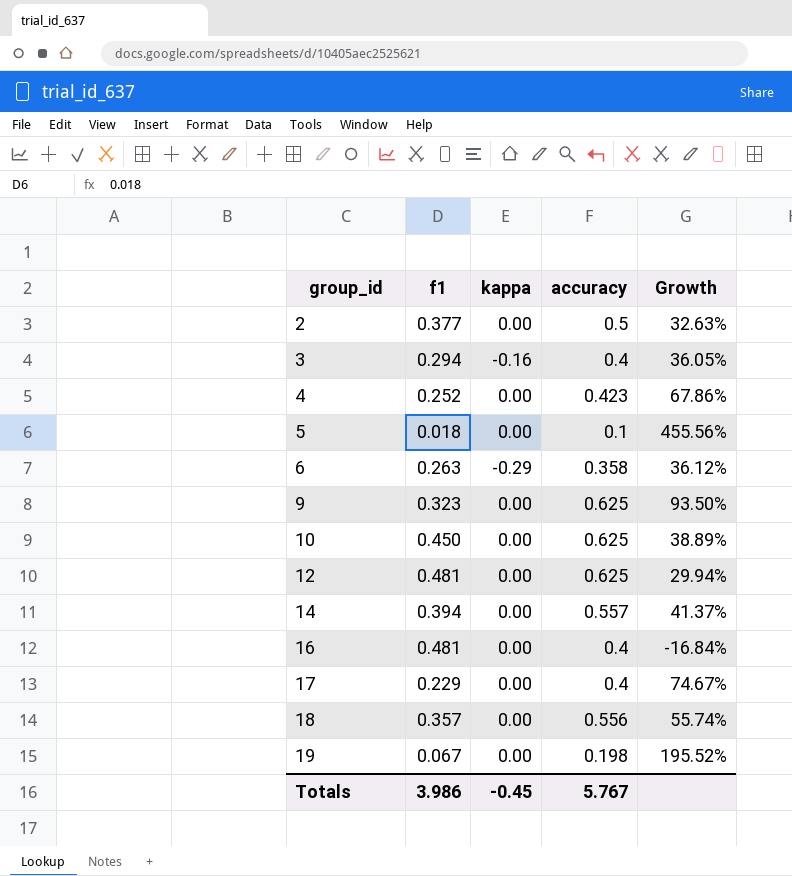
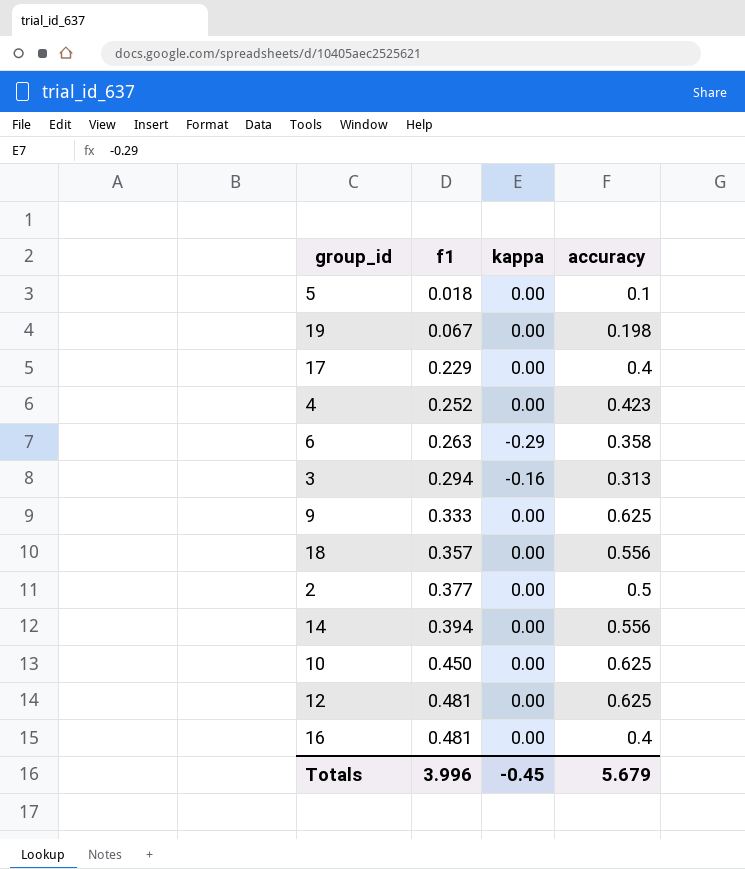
row order: group_id ascending -> f1 ascending
column Growth | formula: ([accuracy] - [f1]) / [f1] -> none
3 | accuracy: 0.4 -> 0.313
9 | f1: 0.323 -> 0.333
14 | accuracy: 0.557 -> 0.556
Totals | f1: 3.986 -> 3.996
Totals | accuracy: 5.767 -> 5.679

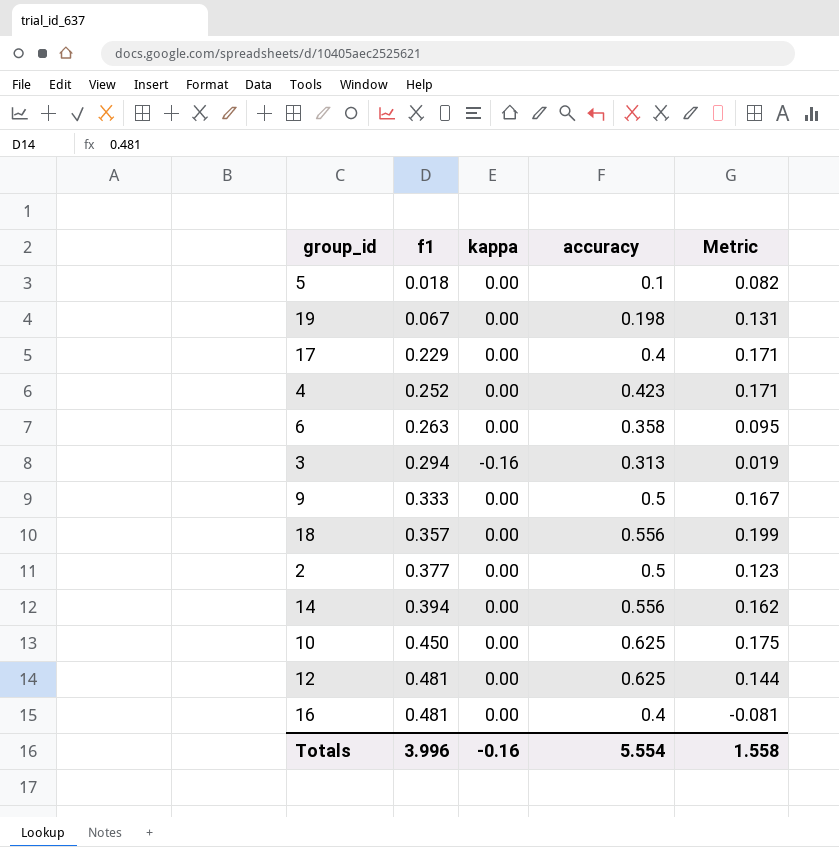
column Metric | formula: none -> [accuracy] - [f1]
6 | kappa: -0.29 -> 0.00
9 | accuracy: 0.625 -> 0.5
Totals | kappa: -0.45 -> -0.16
Totals | accuracy: 5.679 -> 5.554

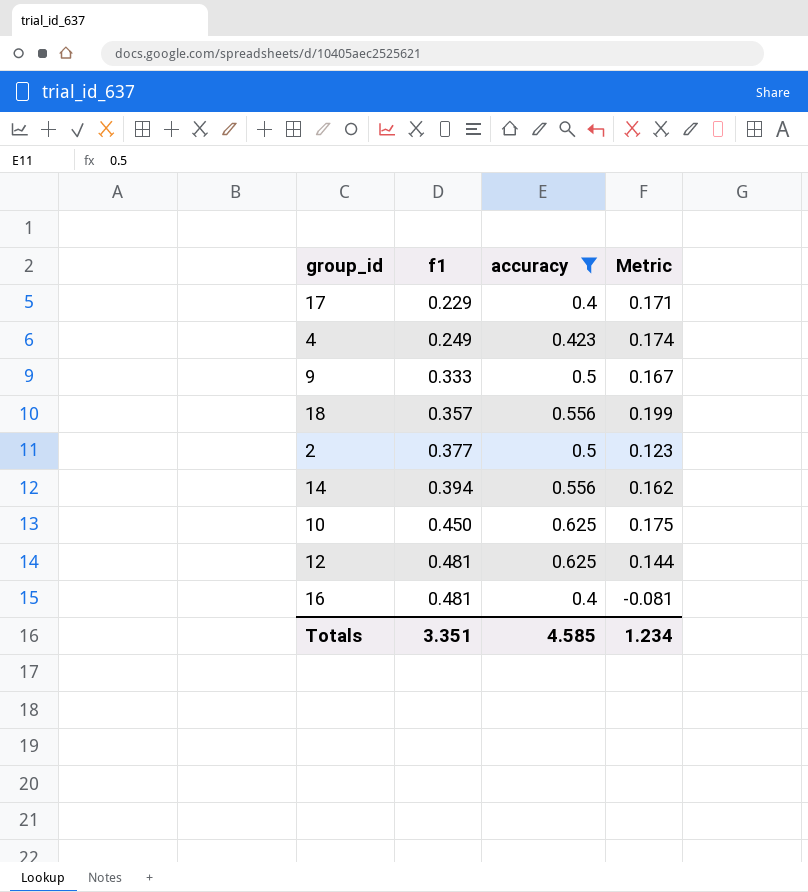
filter: none -> accuracy >= 0.4
column kappa | position: 3 -> none
4 | f1: 0.252 -> 0.249
4 | Metric: 0.171 -> 0.174
Totals | f1: 3.996 -> 3.351
Totals | accuracy: 5.554 -> 4.585
Totals | Metric: 1.558 -> 1.234

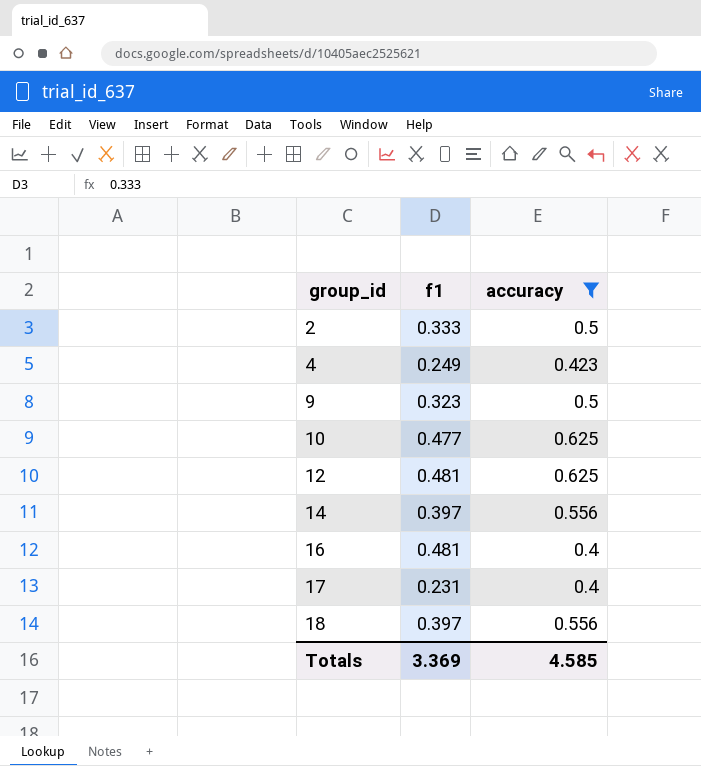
row order: f1 ascending -> group_id ascending
column Metric | formula: [accuracy] - [f1] -> none
2 | f1: 0.377 -> 0.333
9 | f1: 0.333 -> 0.323
10 | f1: 0.450 -> 0.477
14 | f1: 0.394 -> 0.397
17 | f1: 0.229 -> 0.231
18 | f1: 0.357 -> 0.397
Totals | f1: 3.351 -> 3.369

